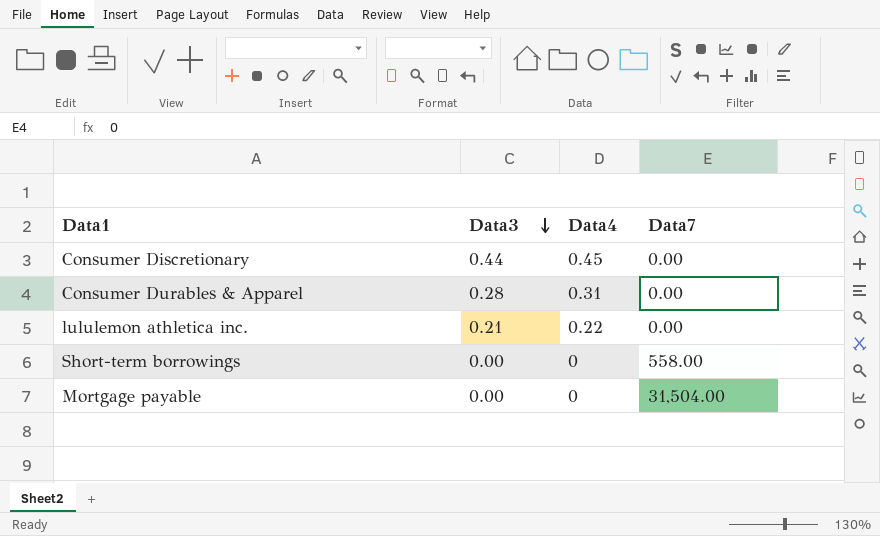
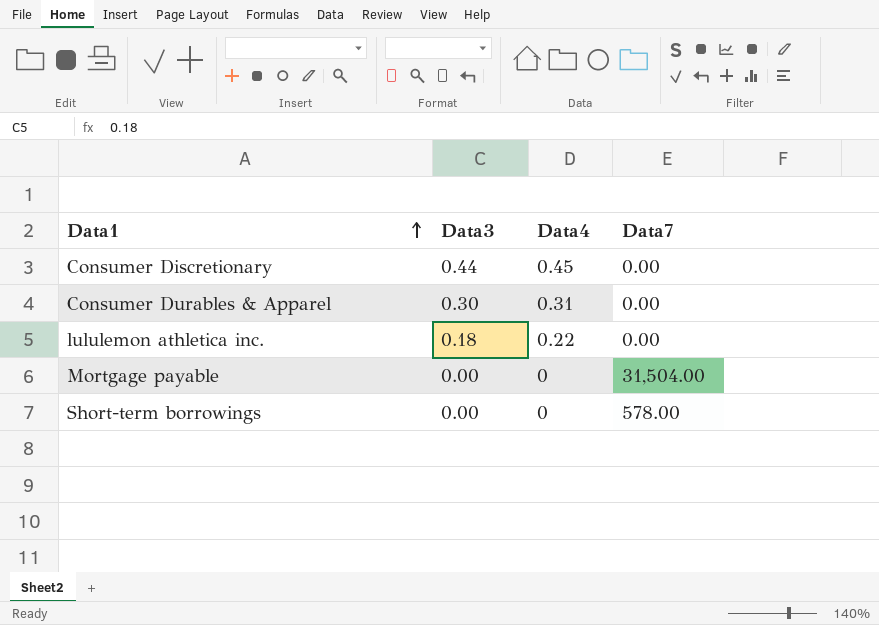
row order: Data3 descending -> Data1 ascending
Consumer Durables & Apparel | Data3: 0.28 -> 0.30
lululemon athletica inc. | Data3: 0.21 -> 0.18
Short-term borrowings | Data7: 558.00 -> 578.00

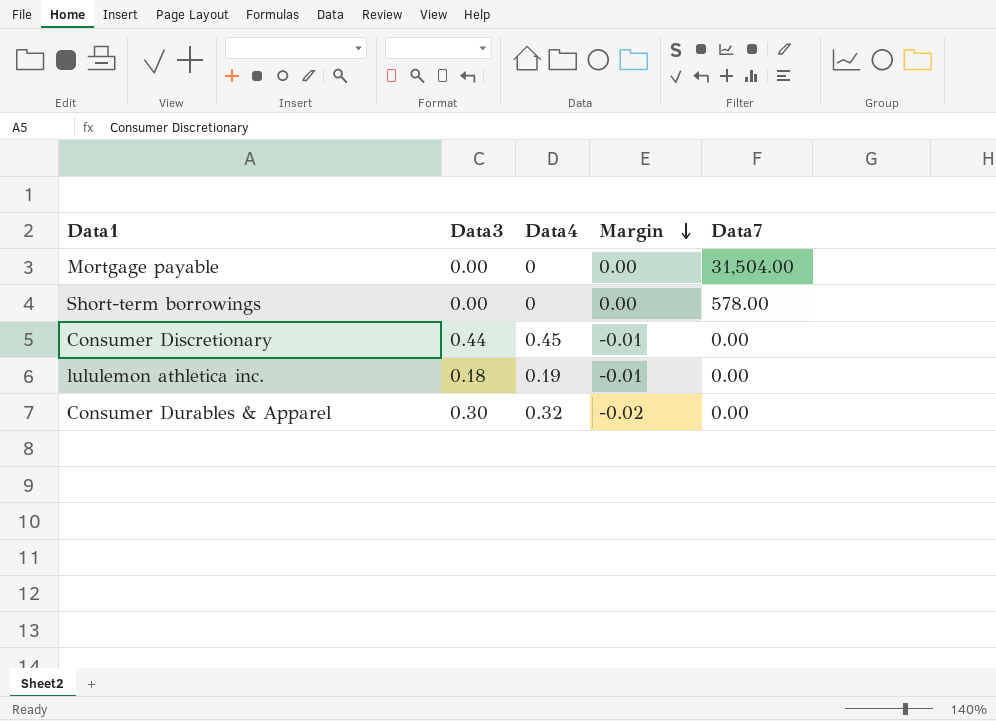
row order: Data1 ascending -> Margin descending
column Margin | formula: none -> [Data3] - [Data4]
lululemon athletica inc. | Data4: 0.22 -> 0.19
Consumer Durables & Apparel | Data4: 0.31 -> 0.32

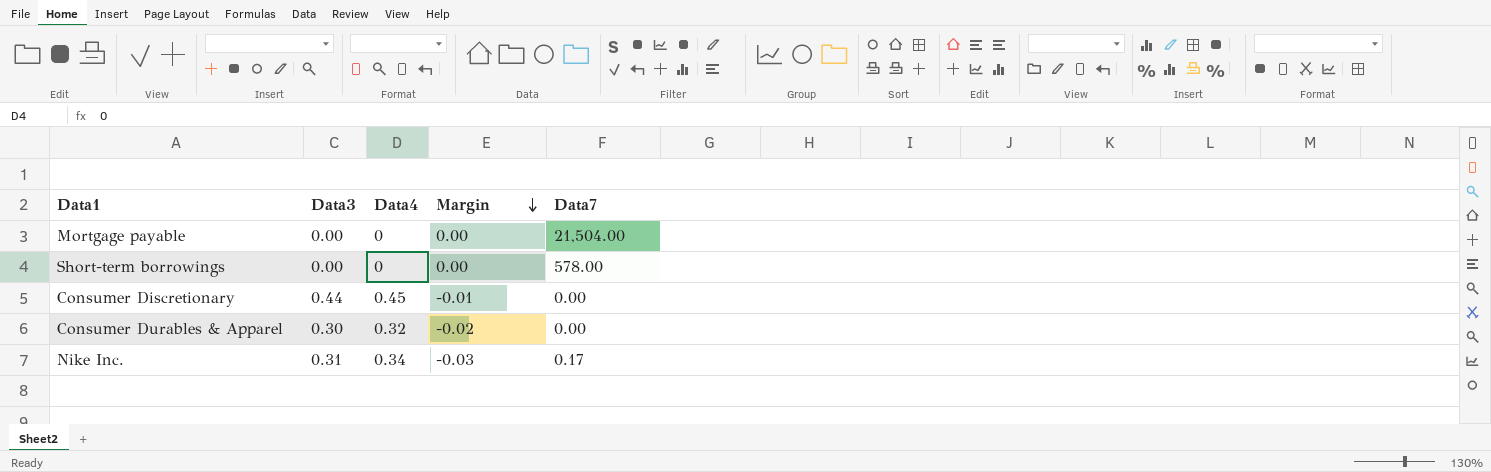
row lululemon athletica inc.: 0.18 | 0.19 | -0.01 | 0.00 -> none
Mortgage payable | Data7: 31,504.00 -> 21,504.00
row Nike Inc.: none -> 0.31 | 0.34 | -0.03 | 0.17

